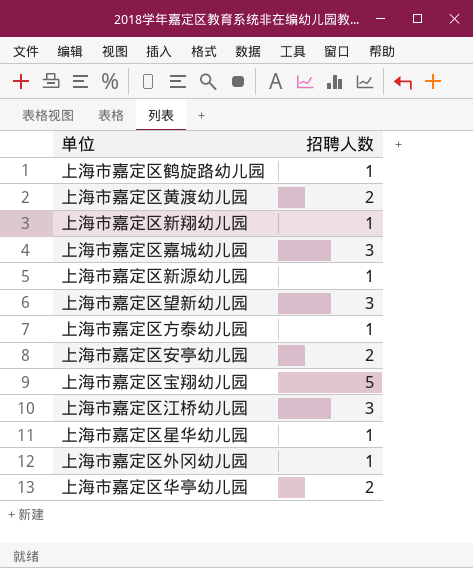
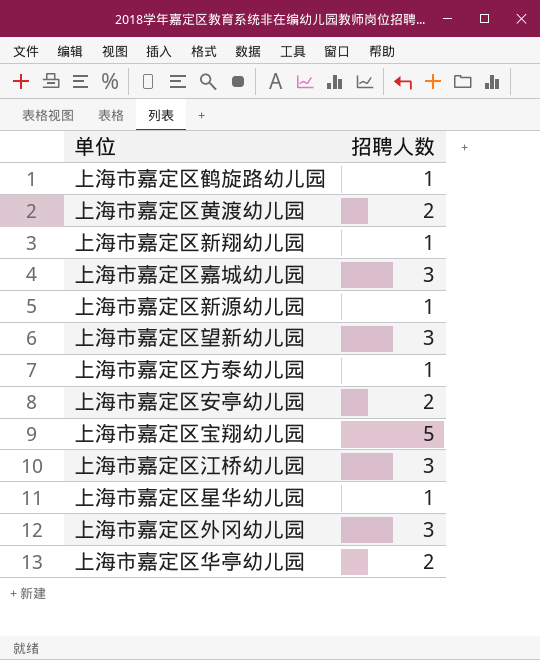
上海市嘉定区外冈幼儿园 | 招聘人数: 1 -> 3

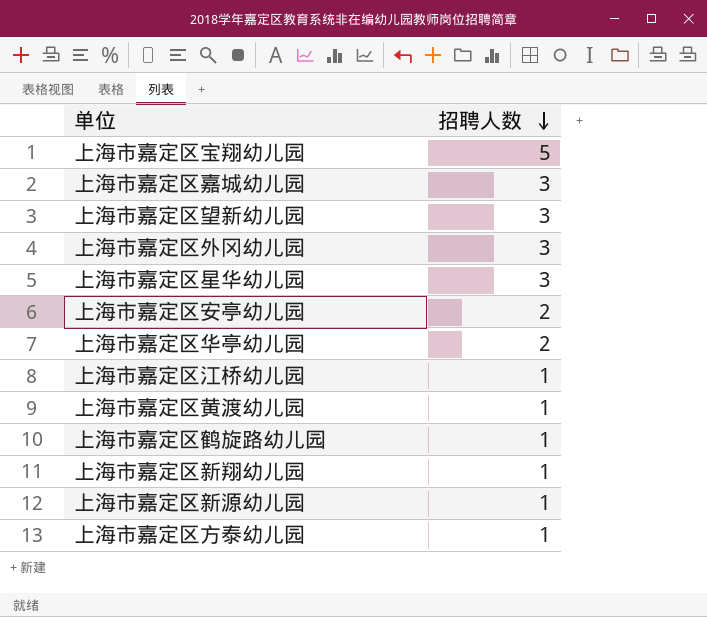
row order: none -> 招聘人数 descending
上海市嘉定区星华幼儿园 | 招聘人数: 1 -> 3
上海市嘉定区江桥幼儿园 | 招聘人数: 3 -> 1
上海市嘉定区黄渡幼儿园 | 招聘人数: 2 -> 1

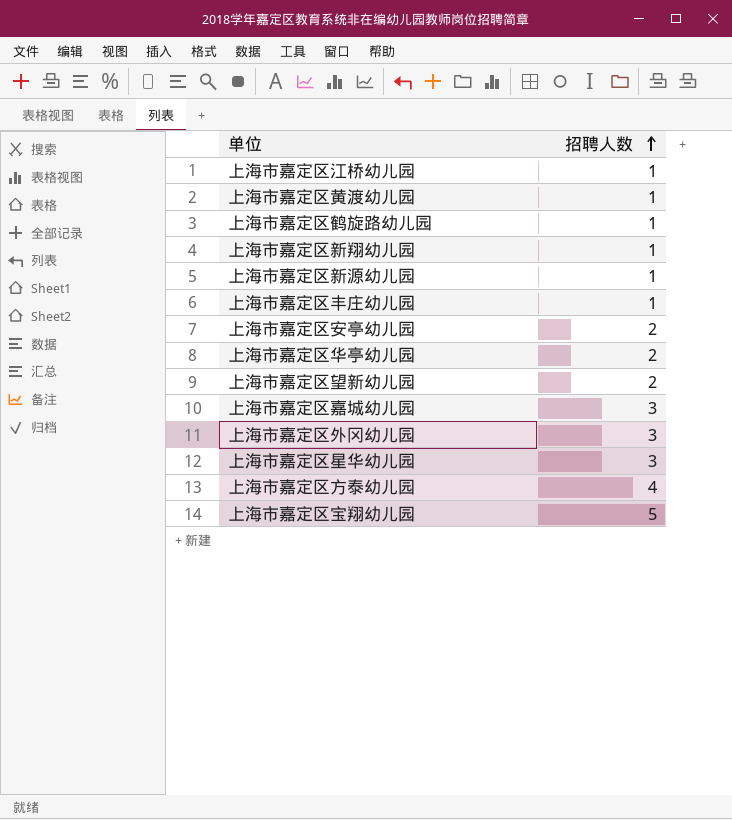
row order: 招聘人数 descending -> 招聘人数 ascending
row 上海市嘉定区丰庄幼儿园: none -> 1
上海市嘉定区望新幼儿园 | 招聘人数: 3 -> 2
上海市嘉定区方泰幼儿园 | 招聘人数: 1 -> 4

